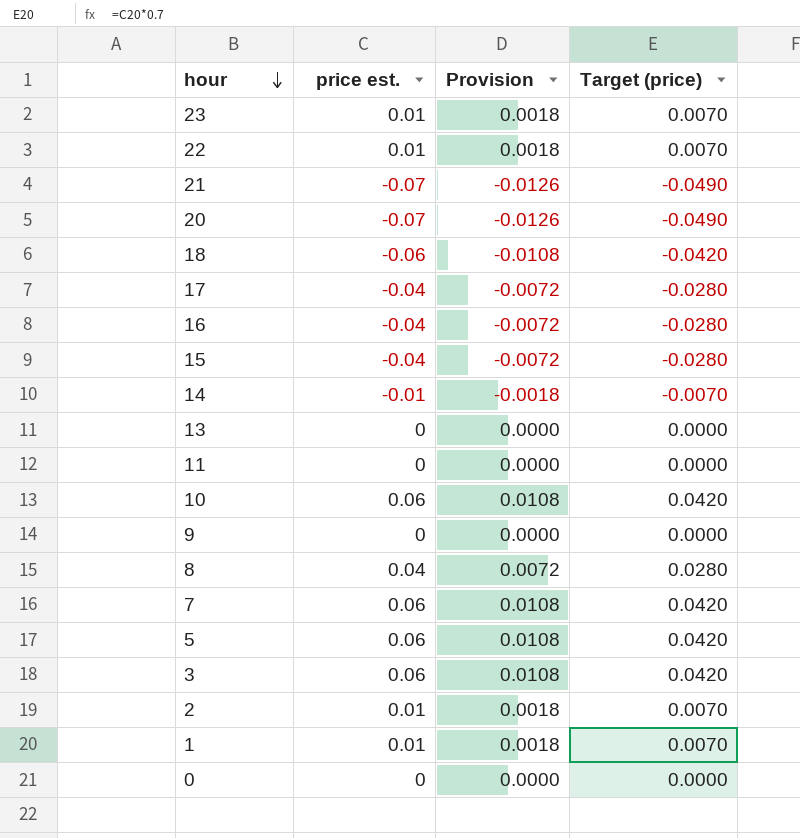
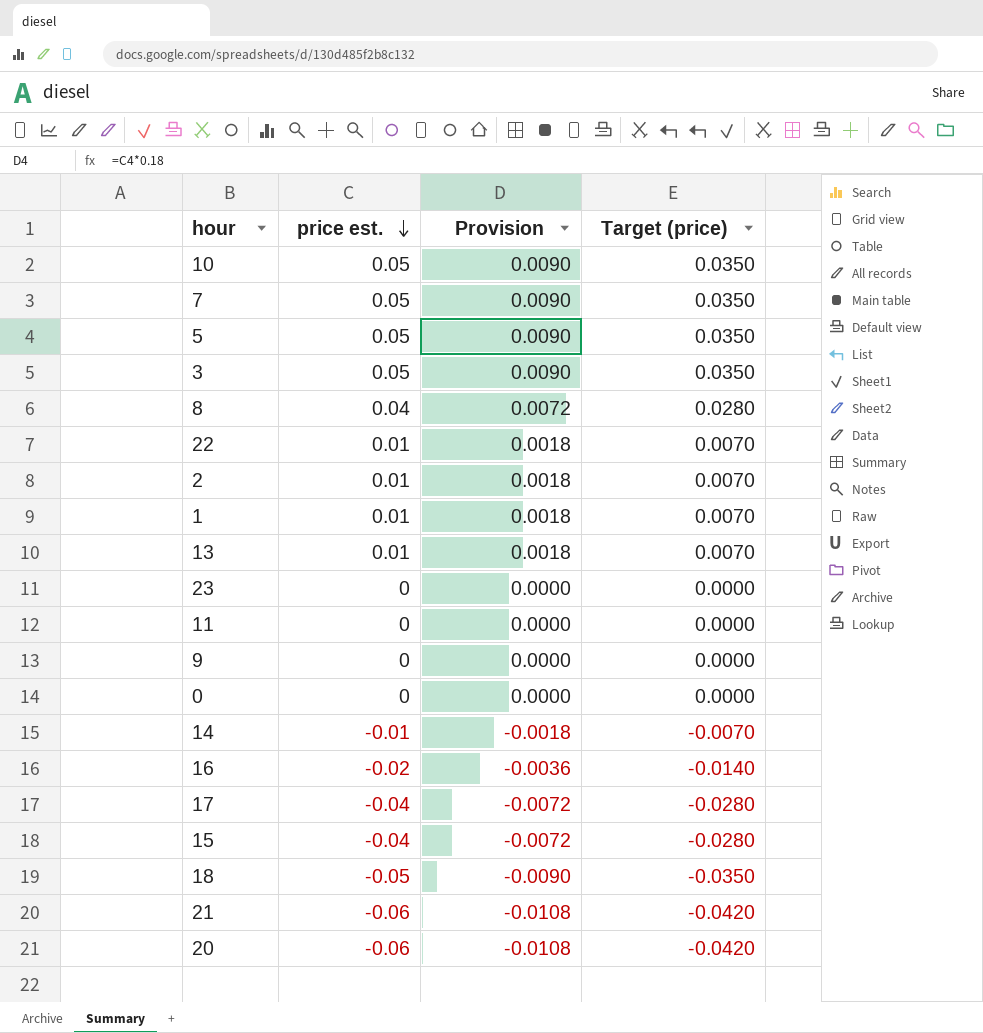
row order: hour descending -> price est. descending
10 | price est.: 0.06 -> 0.05
10 | Provision: 0.0108 -> 0.0090
10 | Target (price): 0.0420 -> 0.0350
7 | price est.: 0.06 -> 0.05
7 | Provision: 0.0108 -> 0.0090
7 | Target (price): 0.0420 -> 0.0350
5 | price est.: 0.06 -> 0.05
5 | Provision: 0.0108 -> 0.0090
5 | Target (price): 0.0420 -> 0.0350
3 | price est.: 0.06 -> 0.05
3 | Provision: 0.0108 -> 0.0090
3 | Target (price): 0.0420 -> 0.0350
13 | price est.: 0 -> 0.01
13 | Provision: 0.0000 -> 0.0018
13 | Target (price): 0.0000 -> 0.0070
23 | price est.: 0.01 -> 0
23 | Provision: 0.0018 -> 0.0000
23 | Target (price): 0.0070 -> 0.0000
16 | price est.: -0.04 -> -0.02
16 | Provision: -0.0072 -> -0.0036
16 | Target (price): -0.0280 -> -0.0140
18 | price est.: -0.06 -> -0.05
18 | Provision: -0.0108 -> -0.0090
18 | Target (price): -0.0420 -> -0.0350
21 | price est.: -0.07 -> -0.06
21 | Provision: -0.0126 -> -0.0108
21 | Target (price): -0.0490 -> -0.0420
20 | price est.: -0.07 -> -0.06
20 | Provision: -0.0126 -> -0.0108
20 | Target (price): -0.0490 -> -0.0420

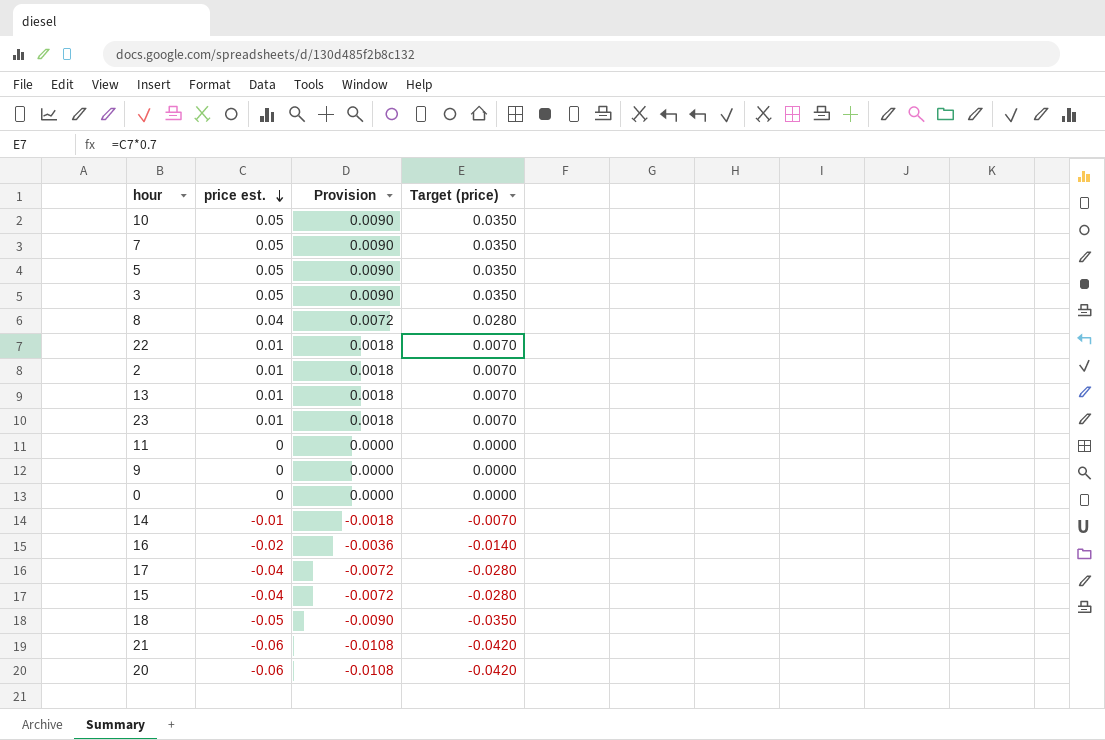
row 1: 0.01 | 0.0018 | 0.0070 -> none
23 | price est.: 0 -> 0.01
23 | Provision: 0.0000 -> 0.0018
23 | Target (price): 0.0000 -> 0.0070

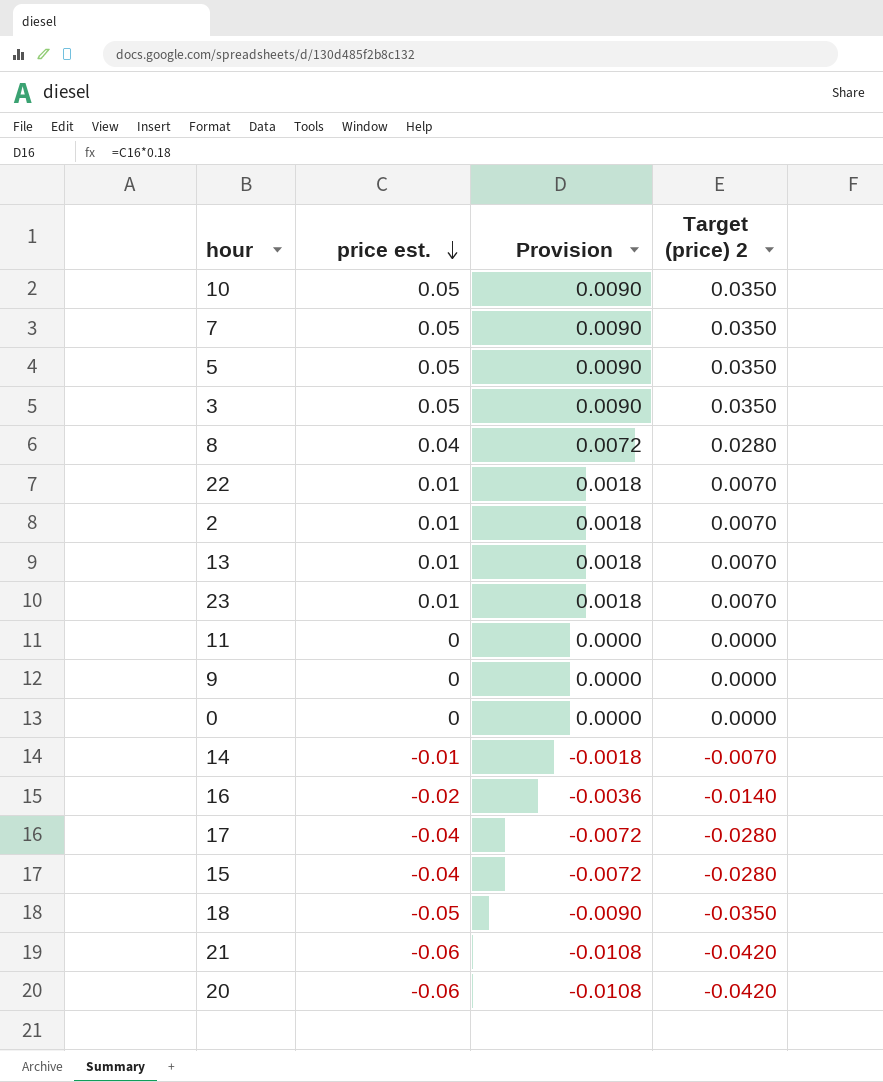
column name: Target (price) -> Target (price) 2

